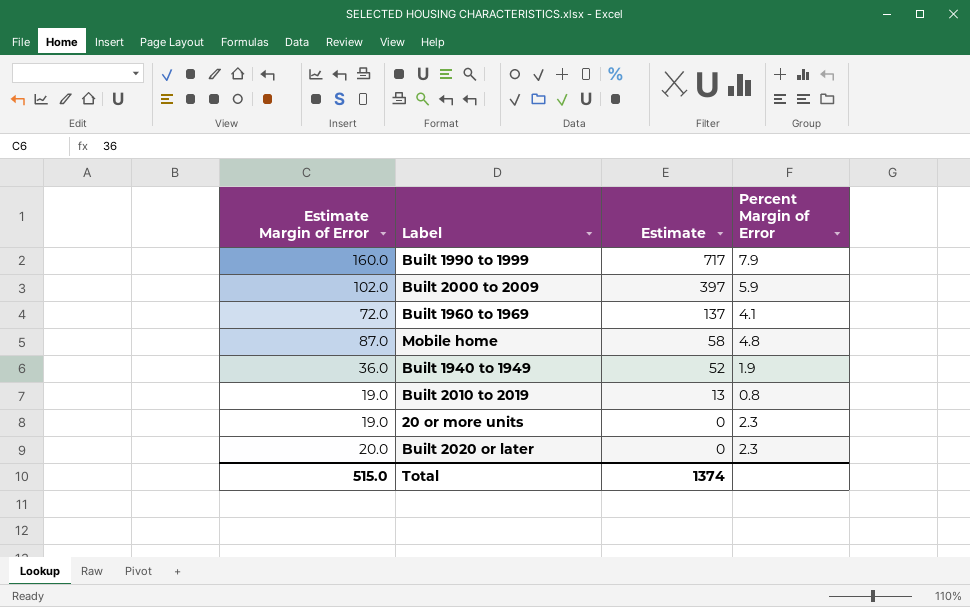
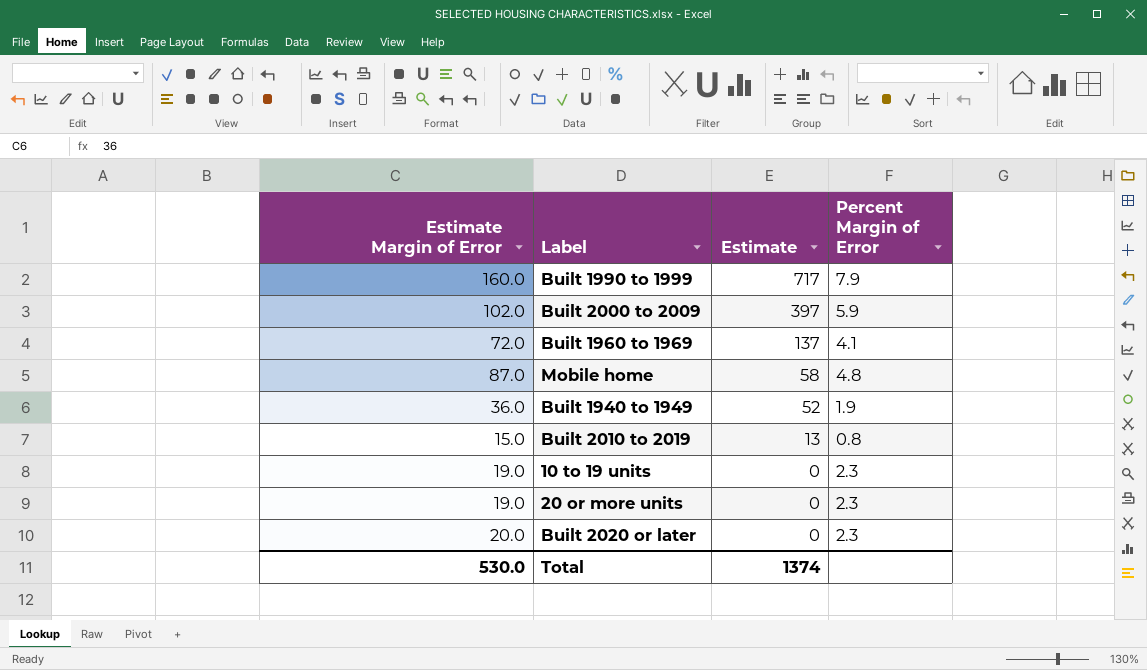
Built 2010 to 2019 | Estimate Margin of Error: 19.0 -> 15.0
row 10 to 19 units: none -> 19.0 | 0 | 2.3
Total | Estimate Margin of Error: 515.0 -> 530.0

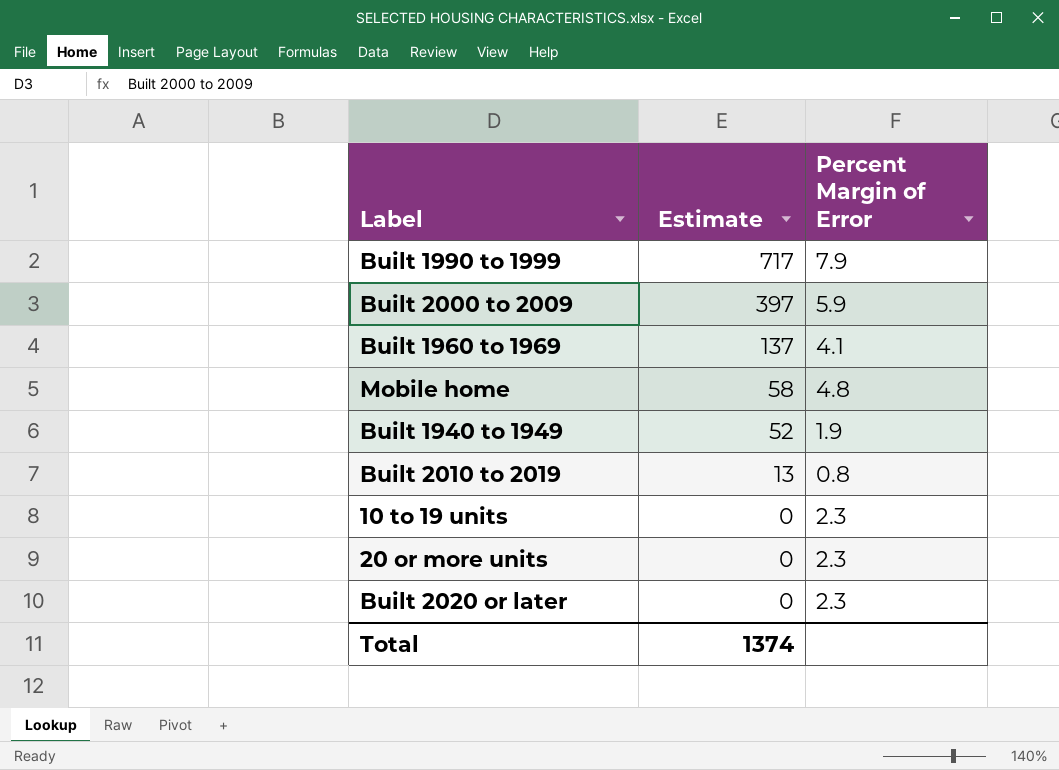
column Estimate Margin of Error | position: 1 -> none

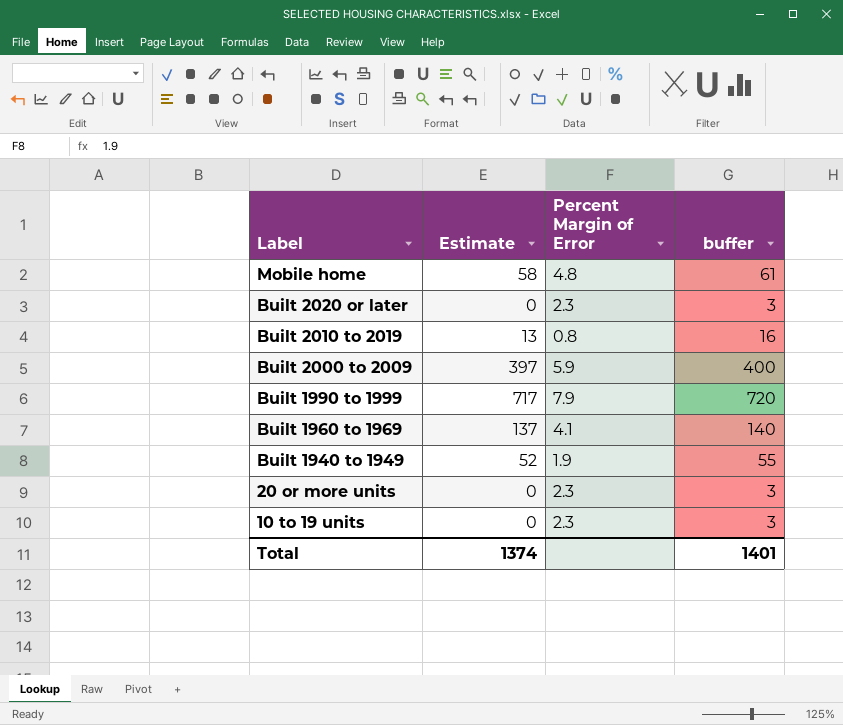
row order: Estimate descending -> Label descending
column buffer | formula: none -> [Estimate] + 3

